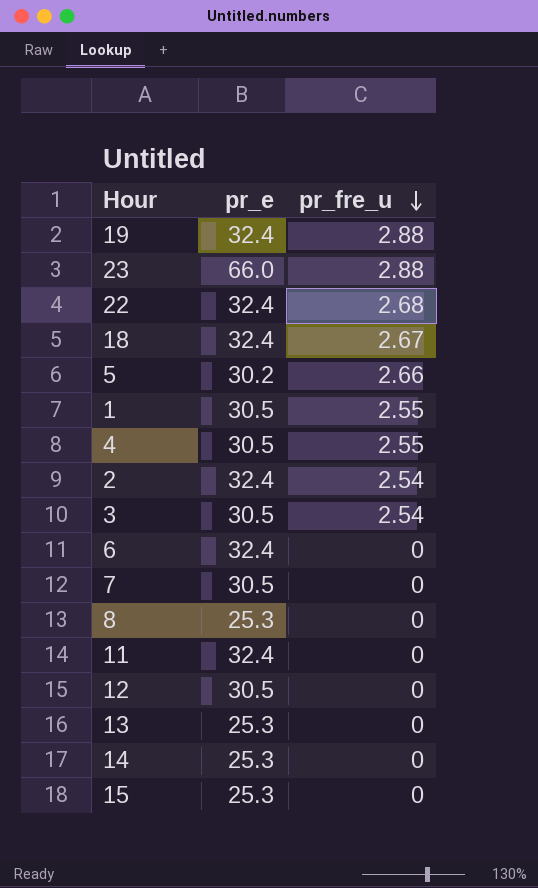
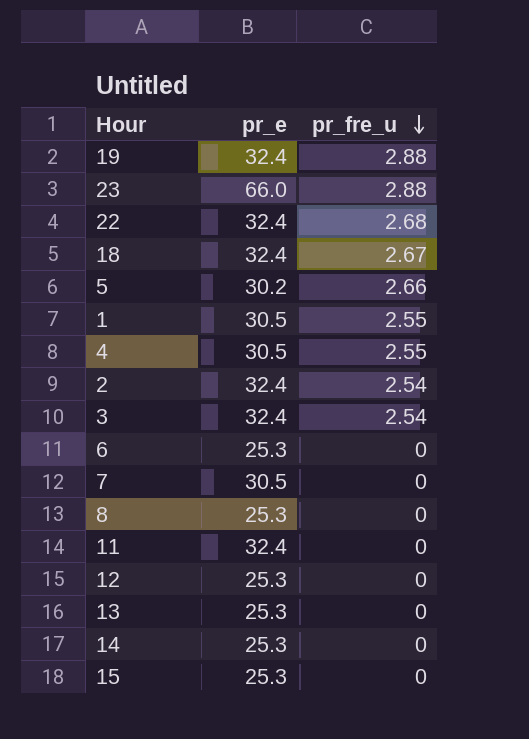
3 | pr_e: 30.5 -> 32.4
6 | pr_e: 32.4 -> 25.3
12 | pr_e: 30.5 -> 25.3

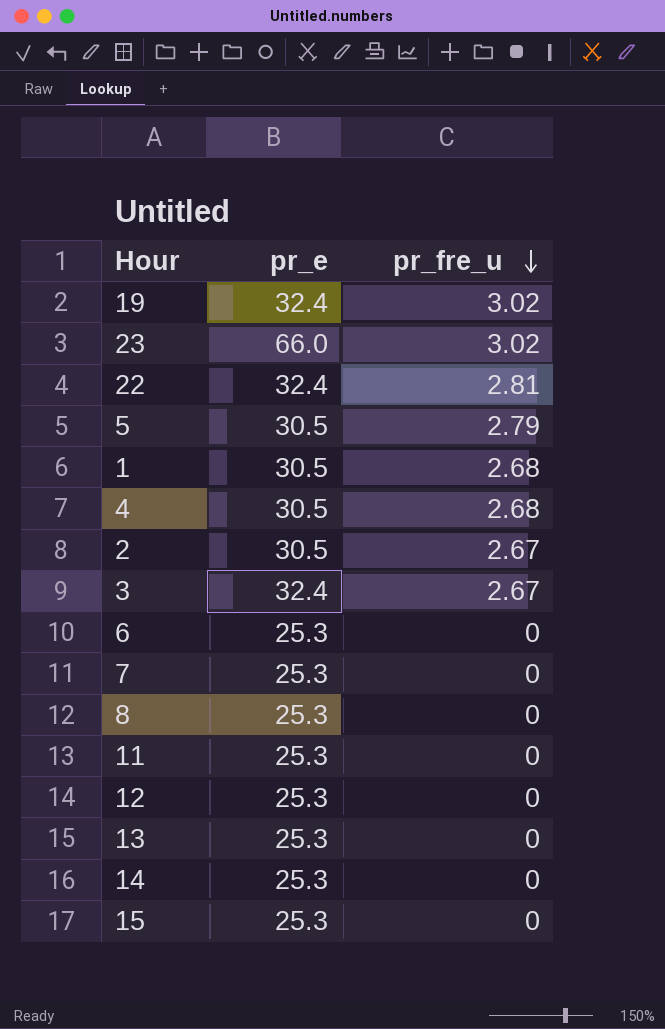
row 18: 32.4 | 2.67 -> none
19 | pr_fre_u: 2.88 -> 3.02
23 | pr_fre_u: 2.88 -> 3.02
22 | pr_fre_u: 2.68 -> 2.81
5 | pr_e: 30.2 -> 30.5
5 | pr_fre_u: 2.66 -> 2.79
1 | pr_fre_u: 2.55 -> 2.68
4 | pr_fre_u: 2.55 -> 2.68
2 | pr_e: 32.4 -> 30.5
2 | pr_fre_u: 2.54 -> 2.67
3 | pr_fre_u: 2.54 -> 2.67
7 | pr_e: 30.5 -> 25.3
11 | pr_e: 32.4 -> 25.3

